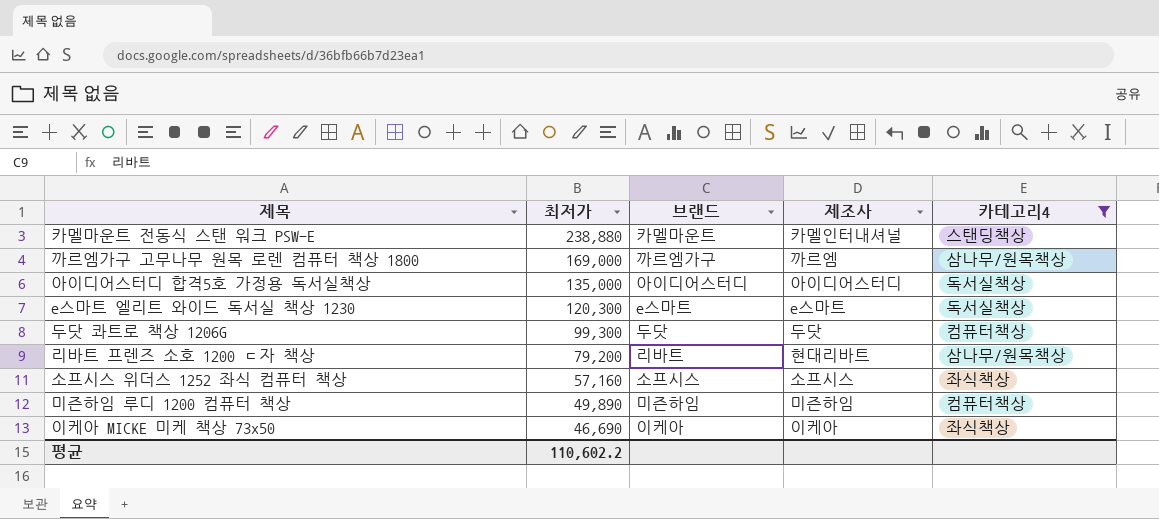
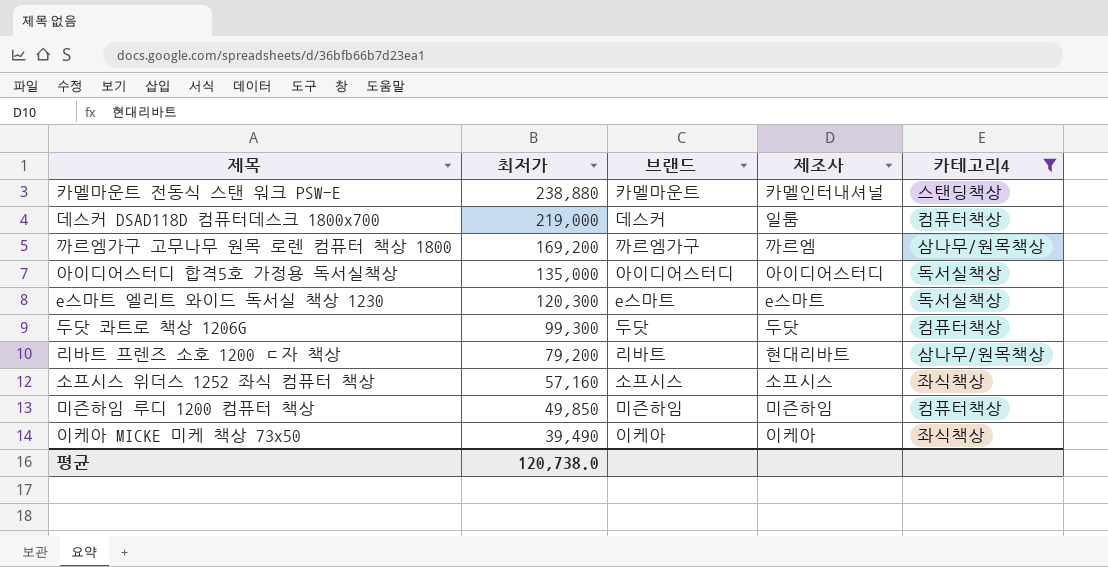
row 데스커 DSAD118D 컴퓨터데스크 1800x700: none -> 219,000 | 데스커 | 일룸 | 컴퓨터책상
까르엠가구 고무나무 원목 로렌 컴퓨터 책상 1800 | 최저가: 169,000 -> 169,200
미즌하임 루디 1200 컴퓨터 책상 | 최저가: 49,890 -> 49,850
이케아 MICKE 미케 책상 73x50 | 최저가: 46,690 -> 39,490
평균 | 최저가: 110,602.2 -> 120,738.0

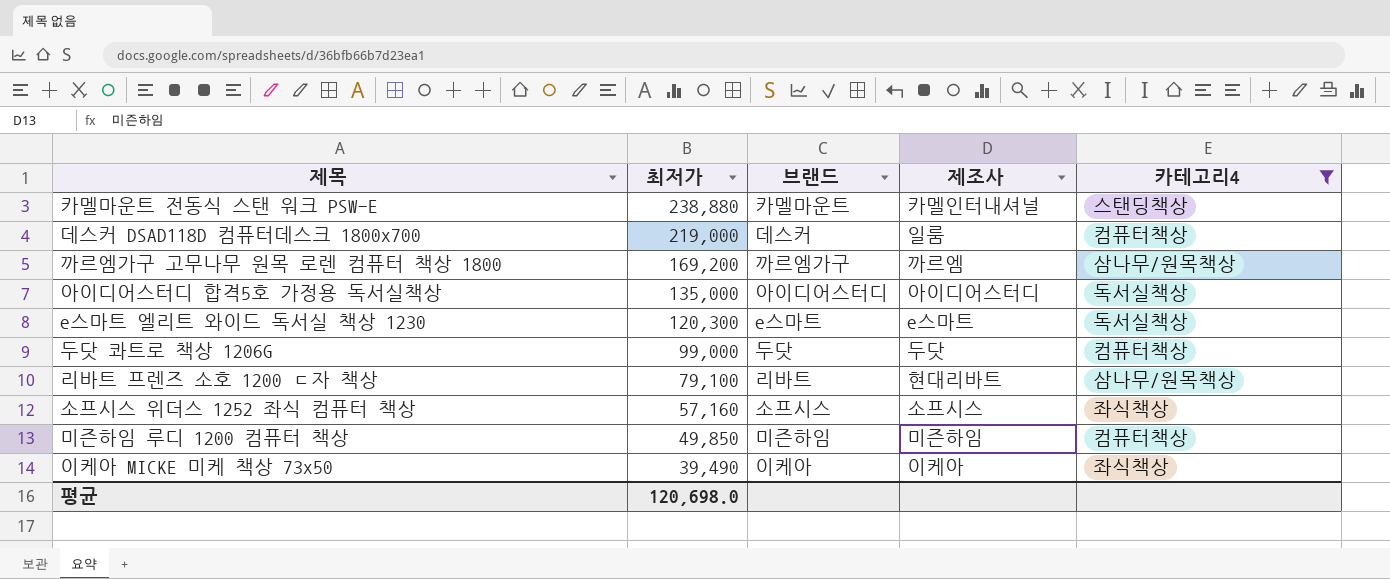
두닷 콰트로 책상 1206G | 최저가: 99,300 -> 99,000
리바트 프렌즈 소호 1200 ㄷ자 책상 | 최저가: 79,200 -> 79,100
평균 | 최저가: 120,738.0 -> 120,698.0

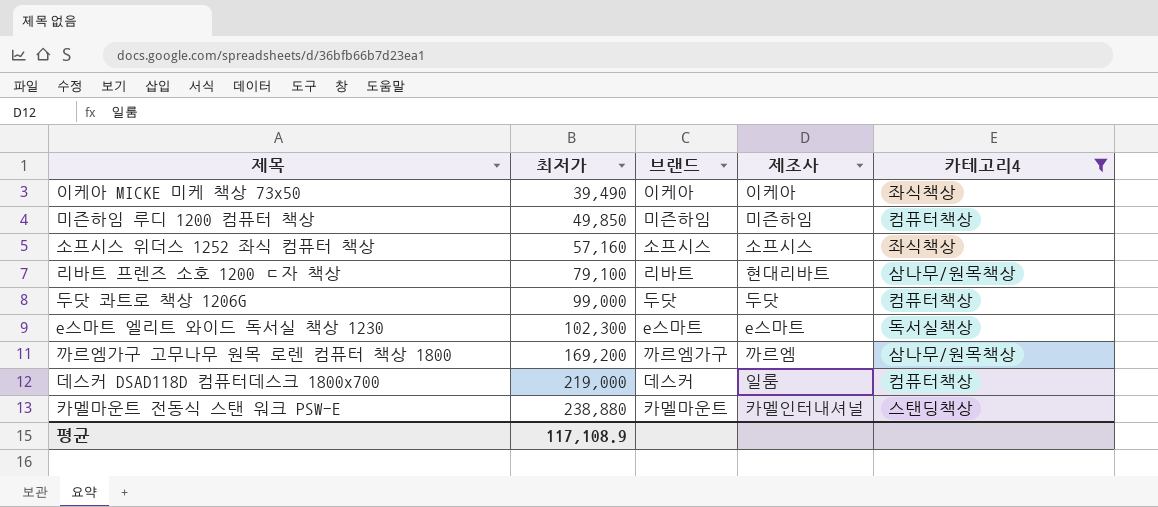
row order: 최저가 descending -> 최저가 ascending
row 아이디어스터디 합격5호 가정용 독서실책상: 135,000 | 아이디어스터디 | 아이디어스터디 | 독서실책상 -> none
e스마트 엘리트 와이드 독서실 책상 1230 | 최저가: 120,300 -> 102,300
평균 | 최저가: 120,698.0 -> 117,108.9

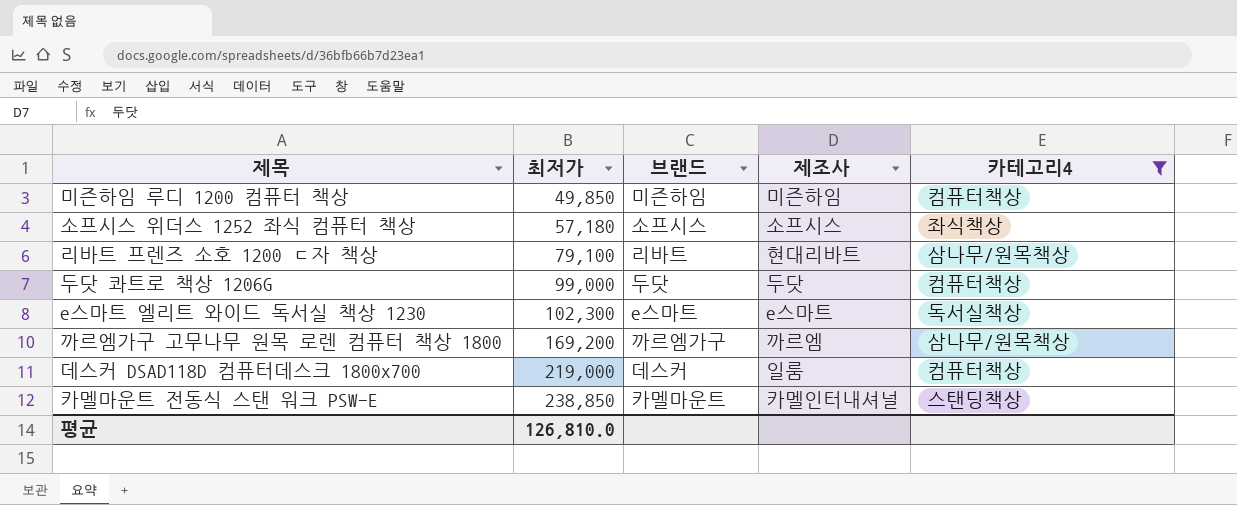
row 이케아 MICKE 미케 책상 73x50: 39,490 | 이케아 | 이케아 | 좌식책상 -> none
소프시스 위더스 1252 좌식 컴퓨터 책상 | 최저가: 57,160 -> 57,180
카멜마운트 전동식 스탠 워크 PSW-E | 최저가: 238,880 -> 238,850
평균 | 최저가: 117,108.9 -> 126,810.0

